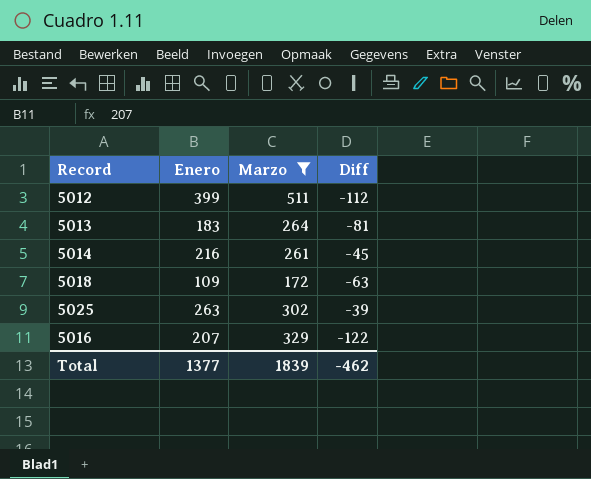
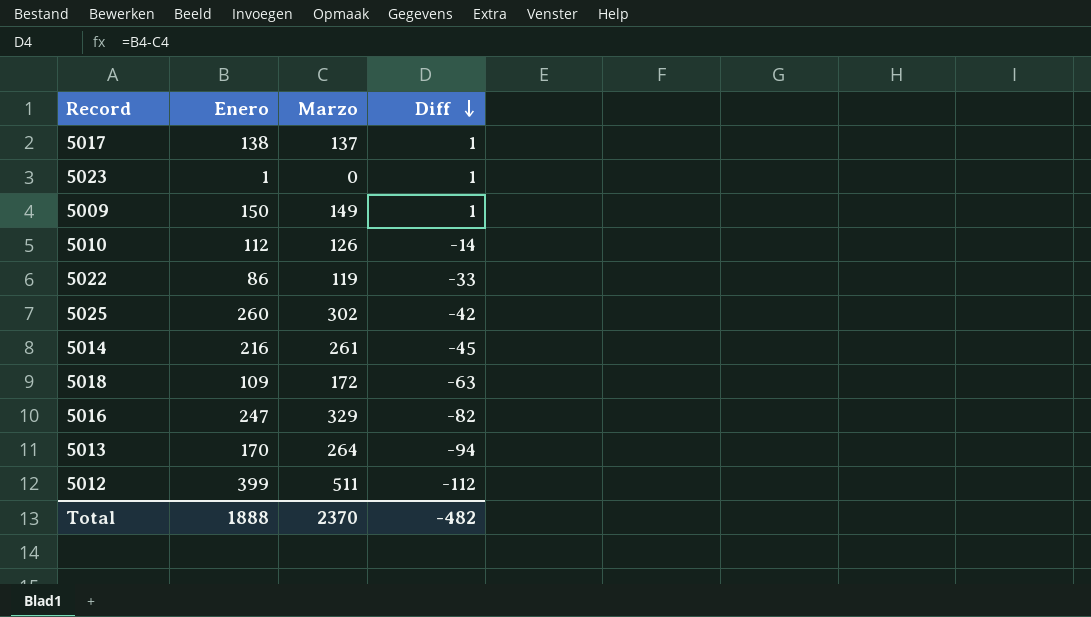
filter: Marzo >= 172 -> none
row order: none -> Diff descending
5025 | Enero: 263 -> 260
5025 | Diff: -39 -> -42
5016 | Enero: 207 -> 247
5016 | Diff: -122 -> -82
5013 | Enero: 183 -> 170
5013 | Diff: -81 -> -94
Total | Enero: 1377 -> 1888
Total | Marzo: 1839 -> 2370
Total | Diff: -462 -> -482

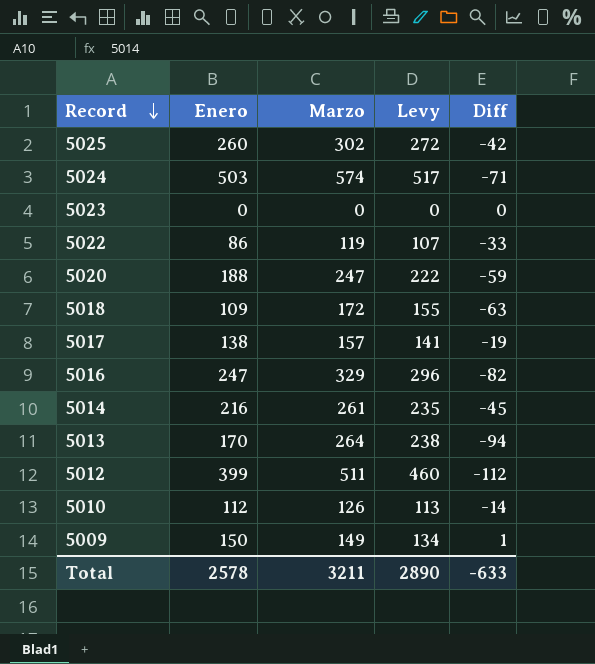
row order: Diff descending -> Record descending
column Levy | formula: none -> [Marzo] * 0.9
row 5024: none -> 503 | 574 | 517 | -71
5023 | Enero: 1 -> 0
5023 | Diff: 1 -> 0
row 5020: none -> 188 | 247 | 222 | -59
5017 | Marzo: 137 -> 157
5017 | Diff: 1 -> -19
Total | Enero: 1888 -> 2578
Total | Marzo: 2370 -> 3211
Total | Diff: -482 -> -633

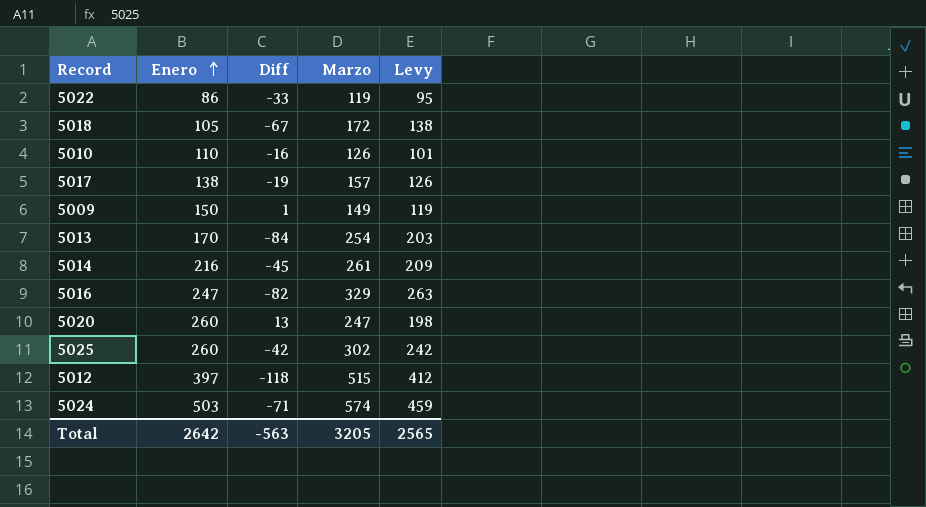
row order: Record descending -> Enero ascending
column Diff | position: 5 -> 3
column Levy | formula: [Marzo] * 0.9 -> [Marzo] * 0.8
row 5023: 0 | 0 | 0 | 0 -> none
5018 | Enero: 109 -> 105
5018 | Diff: -63 -> -67
5010 | Enero: 112 -> 110
5010 | Diff: -14 -> -16
5013 | Diff: -94 -> -84
5013 | Marzo: 264 -> 254
5020 | Enero: 188 -> 260
5020 | Diff: -59 -> 13
5012 | Enero: 399 -> 397
5012 | Diff: -112 -> -118
5012 | Marzo: 511 -> 515
Total | Enero: 2578 -> 2642
Total | Diff: -633 -> -563
Total | Marzo: 3211 -> 3205
Total | Levy: 2890 -> 2565

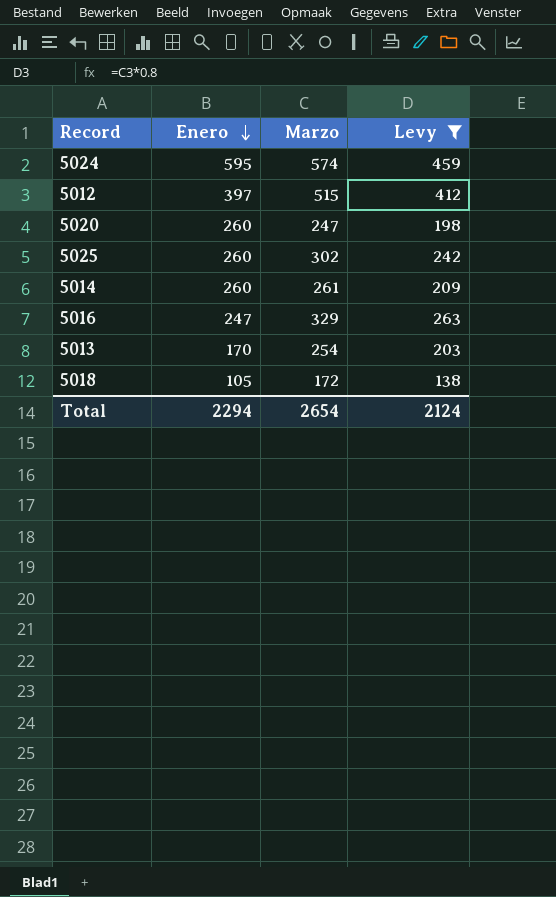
filter: none -> Levy >= 138
row order: Enero ascending -> Enero descending
column Diff | formula: [Enero] - [Marzo] -> none
5024 | Enero: 503 -> 595
5014 | Enero: 216 -> 260
Total | Enero: 2642 -> 2294
Total | Marzo: 3205 -> 2654
Total | Levy: 2565 -> 2124

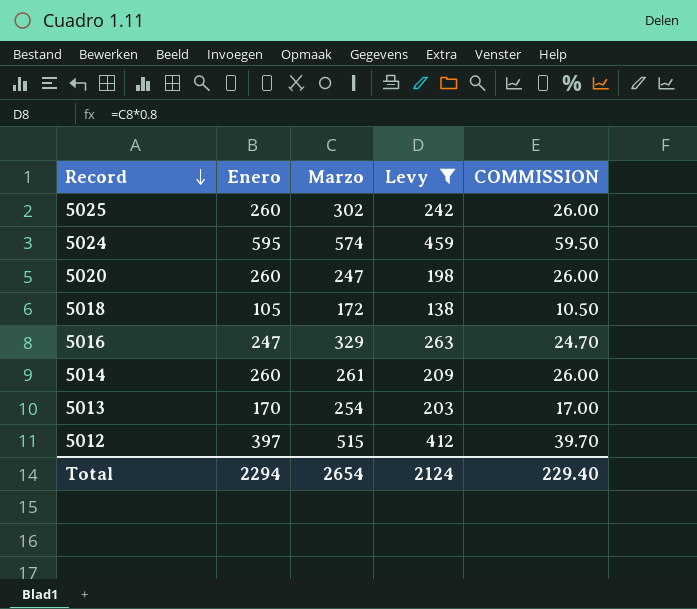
row order: Enero descending -> Record descending
column COMMISSION | formula: none -> [Enero] * 0.1

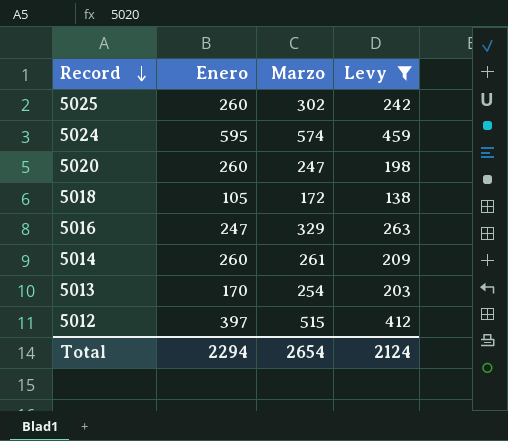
column COMMISSION | formula: [Enero] * 0.1 -> none

